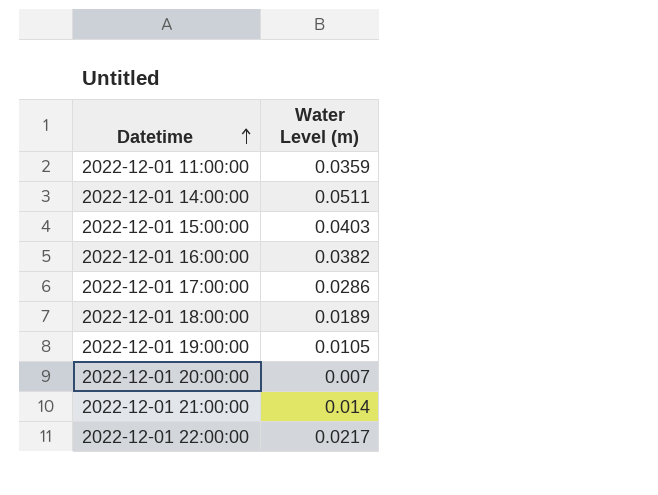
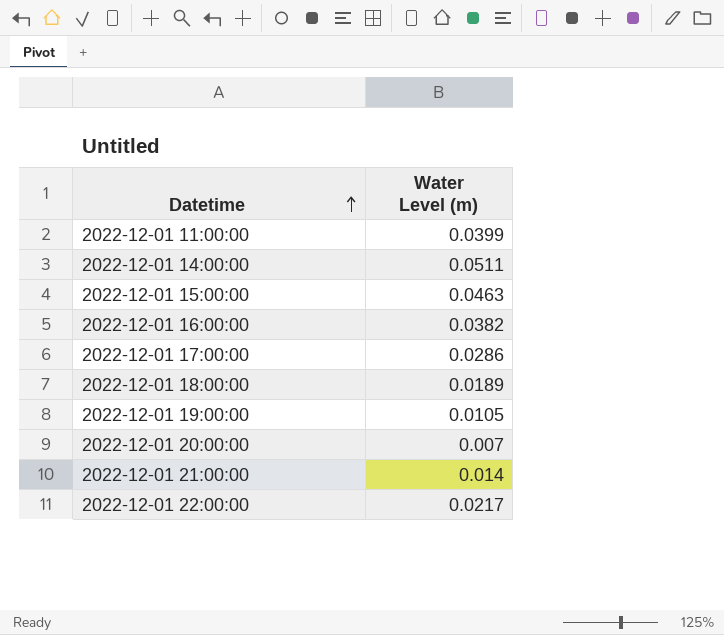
2022-12-01 11:00:00 | Water Level (m): 0.0359 -> 0.0399
2022-12-01 15:00:00 | Water Level (m): 0.0403 -> 0.0463

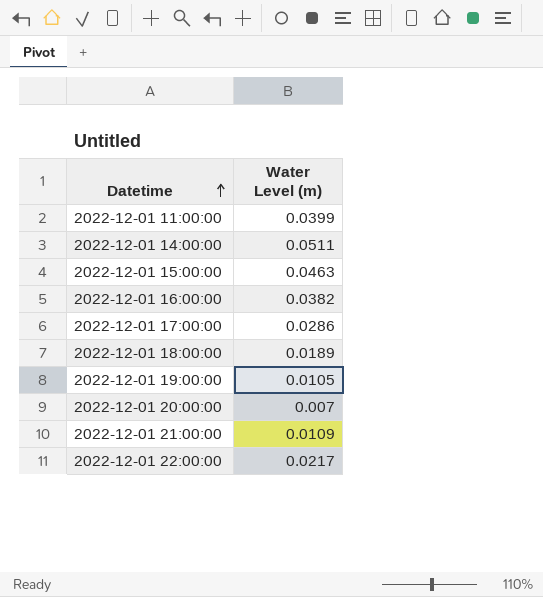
2022-12-01 21:00:00 | Water Level (m): 0.014 -> 0.0109

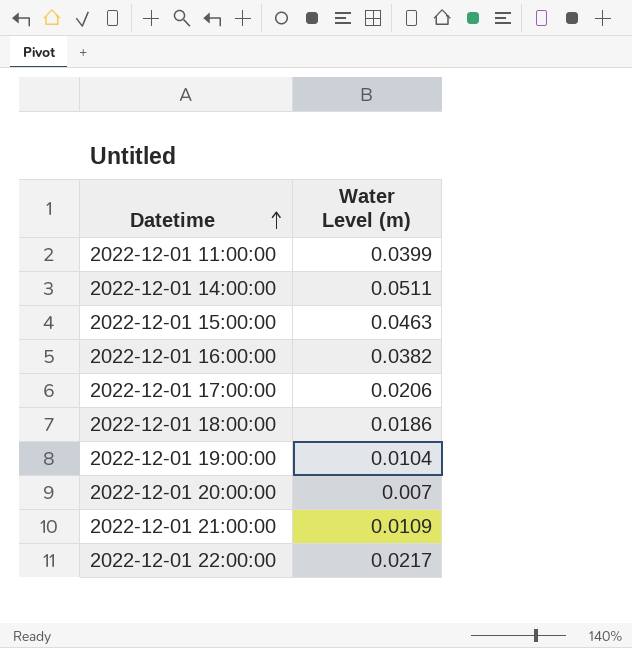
2022-12-01 17:00:00 | Water Level (m): 0.0286 -> 0.0206
2022-12-01 18:00:00 | Water Level (m): 0.0189 -> 0.0186
2022-12-01 19:00:00 | Water Level (m): 0.0105 -> 0.0104

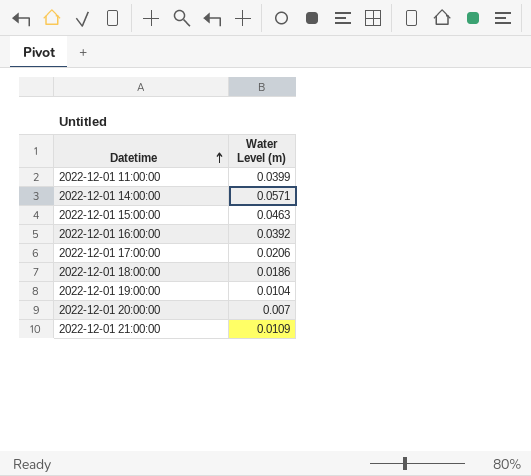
row 2022-12-01 22:00:00: 0.0217 -> none
2022-12-01 14:00:00 | Water Level (m): 0.0511 -> 0.0571
2022-12-01 16:00:00 | Water Level (m): 0.0382 -> 0.0392

